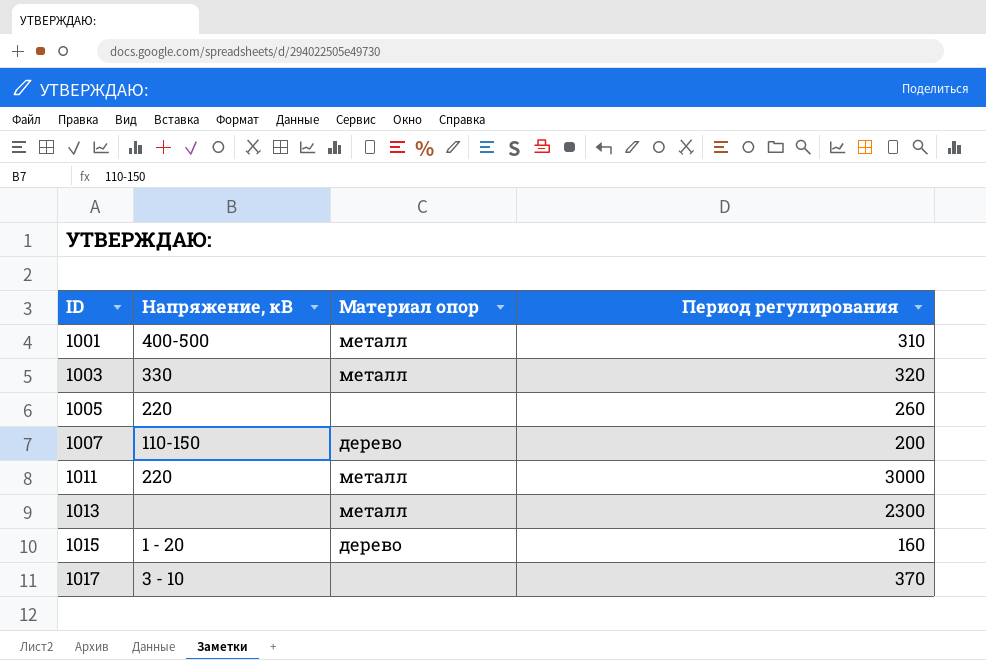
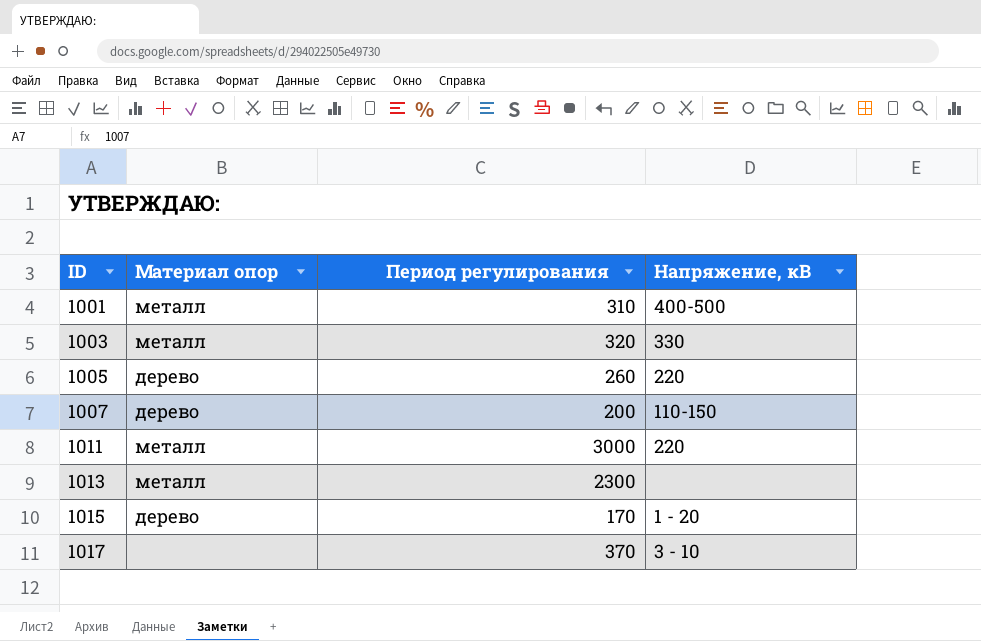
column Напряжение, кВ | position: 2 -> 4
1005 | Материал опор: none -> дерево
1015 | Период регулирования: 160 -> 170

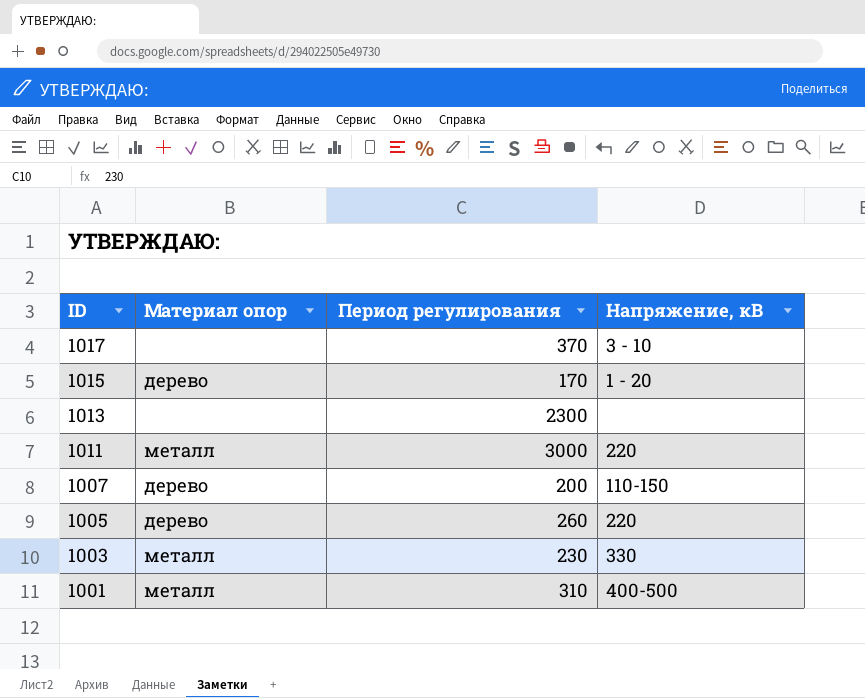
row order: ID ascending -> ID descending
1013 | Материал опор: металл -> none
1003 | Период регулирования: 320 -> 230

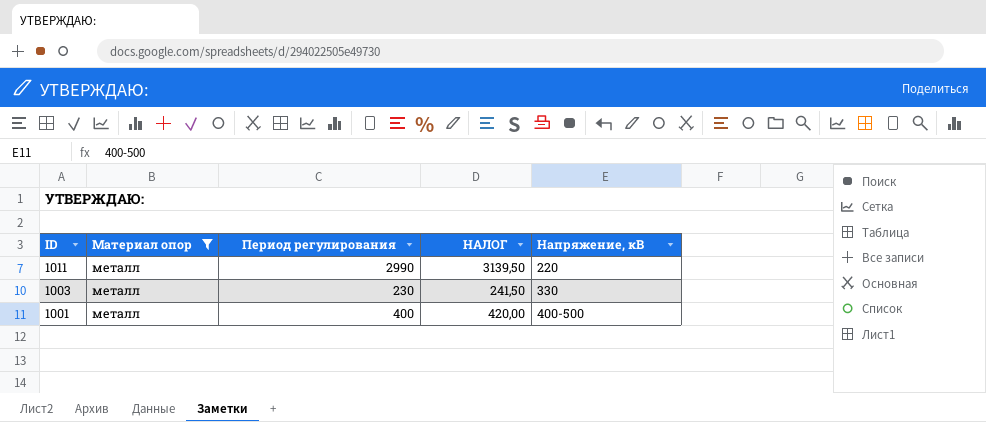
filter: none -> Материал опор = металл
column НАЛОГ | formula: none -> [Период регулирования] * 1,05
1011 | Период регулирования: 3000 -> 2990
1001 | Период регулирования: 310 -> 400

